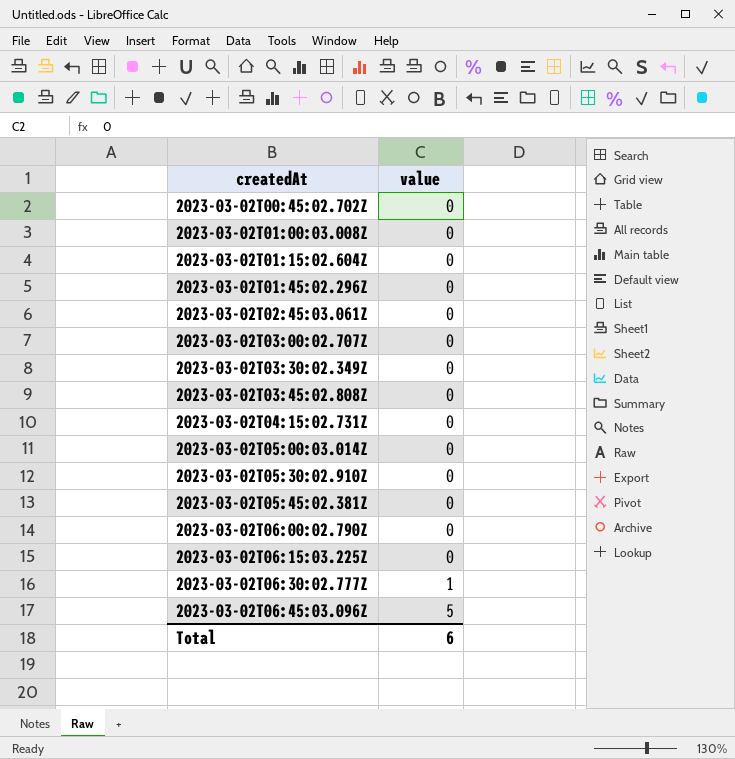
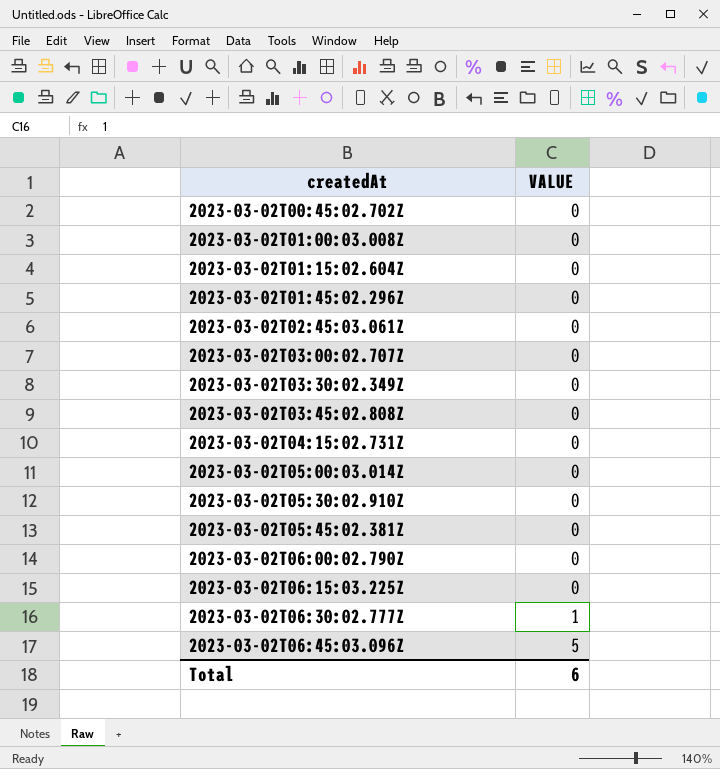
column name: value -> VALUE

